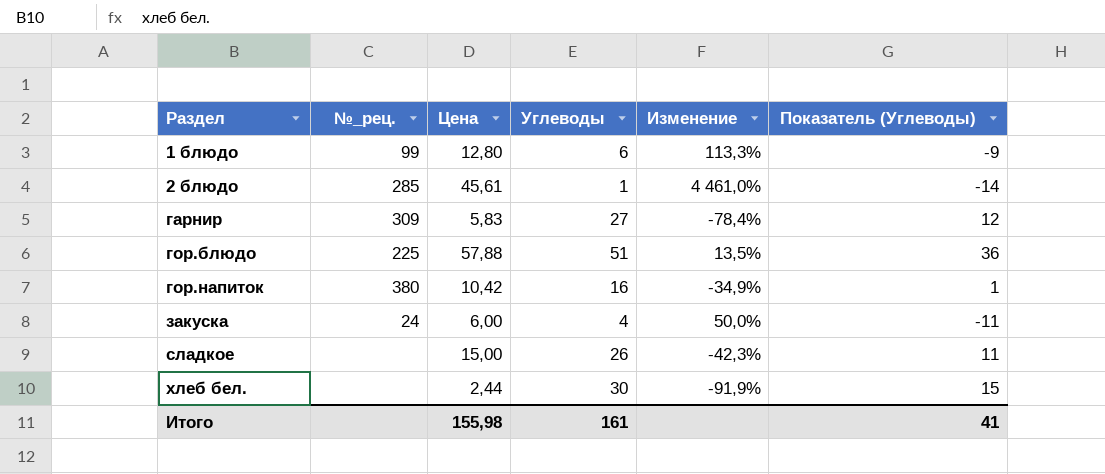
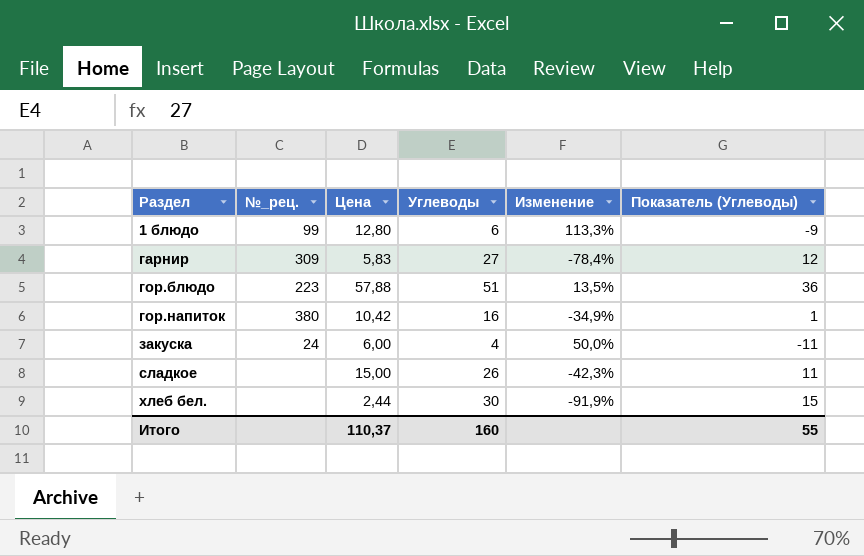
row 2 блюдо: 285 | 45,61 | 1 | 4 461,0% | -14 -> none
гор.блюдо | №_рец.: 225 -> 223
Итого | Цена: 155,98 -> 110,37
Итого | Углеводы: 161 -> 160
Итого | Показатель (Углеводы): 41 -> 55

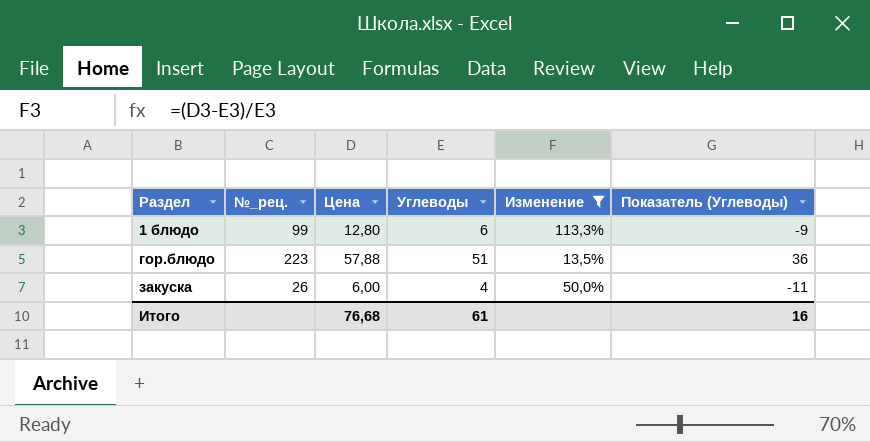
filter: none -> Изменение >= 13,5%
закуска | №_рец.: 24 -> 26
Итого | Цена: 110,37 -> 76,68
Итого | Углеводы: 160 -> 61
Итого | Показатель (Углеводы): 55 -> 16

